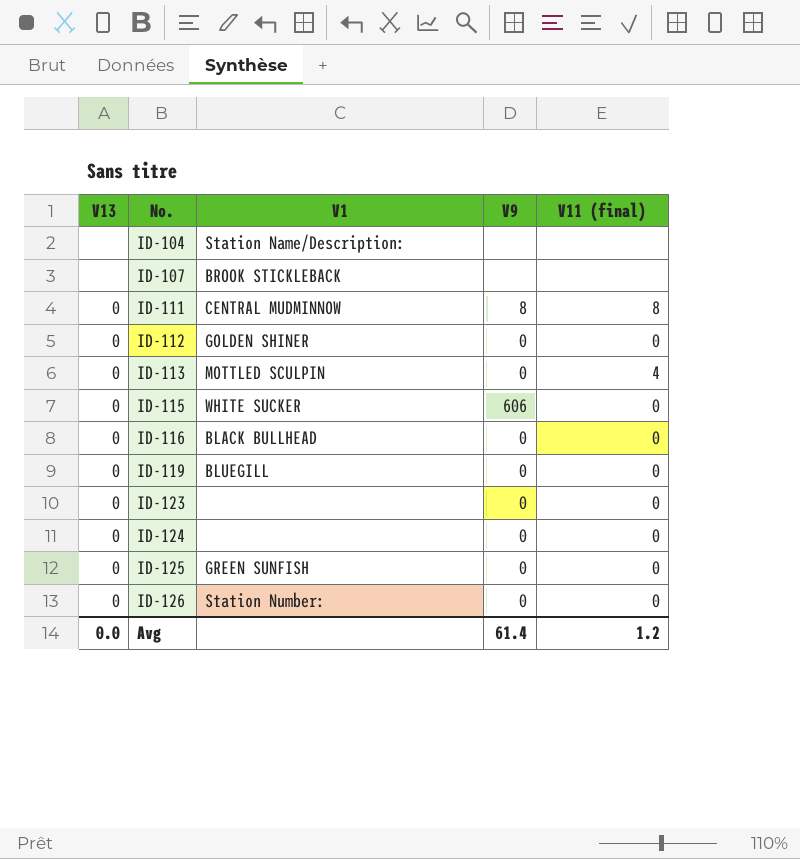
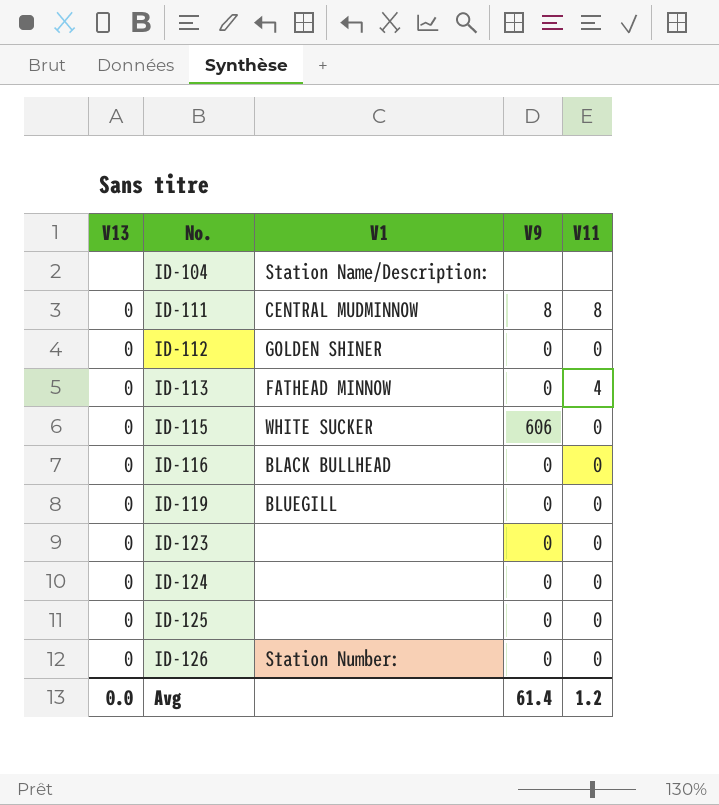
column name: V11 (final) -> V11
row ID-107: none | BROOK STICKLEBACK | none | none -> none
ID-113 | V1: MOTTLED SCULPIN -> FATHEAD MINNOW
ID-125 | V1: GREEN SUNFISH -> none

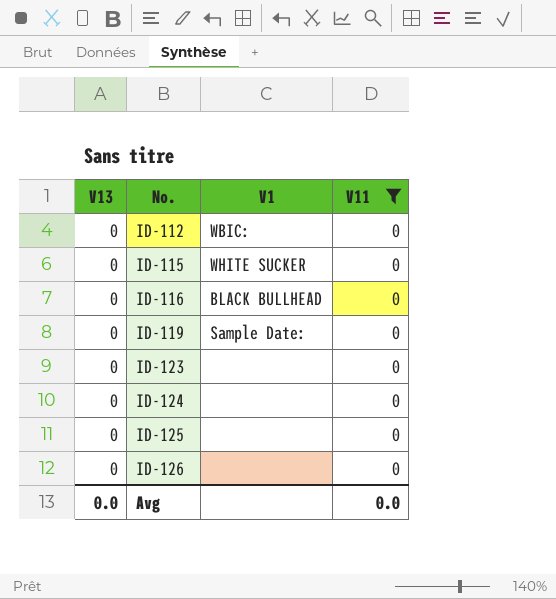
filter: none -> V11 = 0
column V9 | position: 4 -> none
ID-112 | V1: GOLDEN SHINER -> WBIC:
ID-119 | V1: BLUEGILL -> Sample Date:
ID-126 | V1: Station Number: -> none
Avg | V11: 1.2 -> 0.0

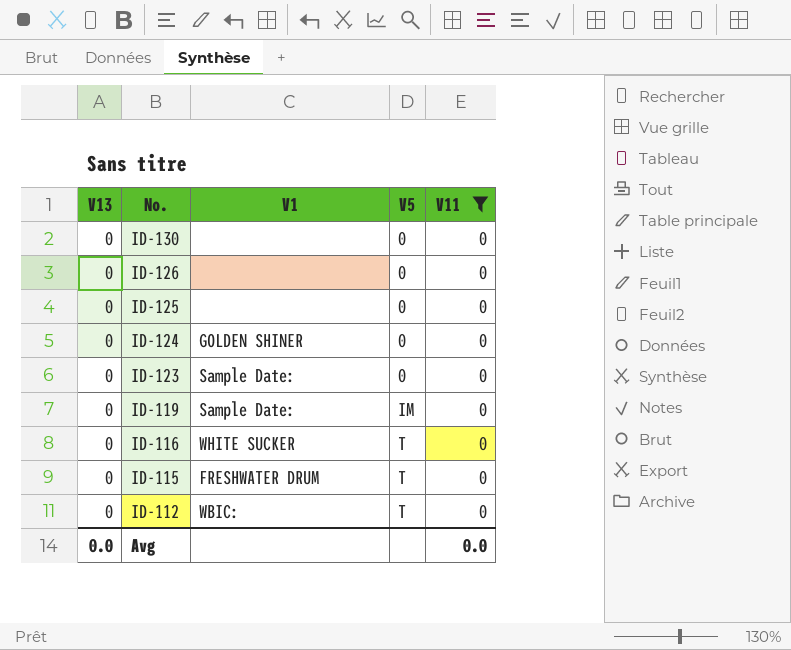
row order: No. ascending -> No. descending
column V5 | position: none -> 4
row ID-130: none -> 0 | none | 0 | 0
ID-124 | V1: none -> GOLDEN SHINER
ID-123 | V1: none -> Sample Date:
ID-116 | V1: BLACK BULLHEAD -> WHITE SUCKER
ID-115 | V1: WHITE SUCKER -> FRESHWATER DRUM

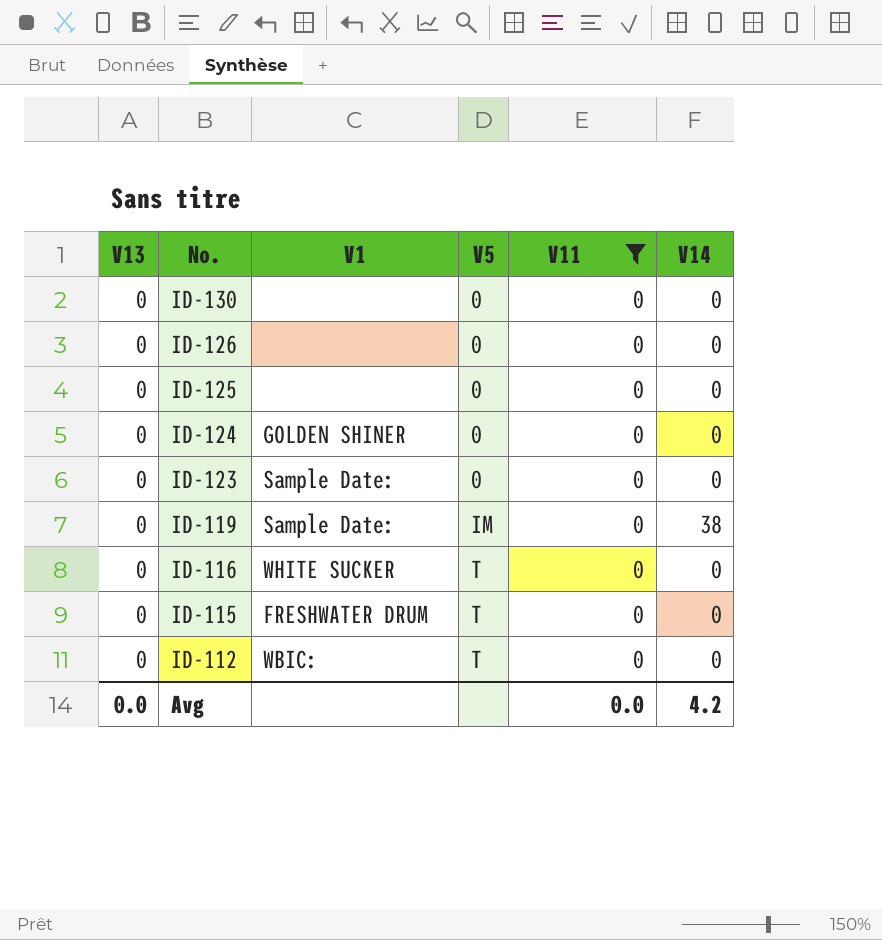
column V14 | position: none -> 6

